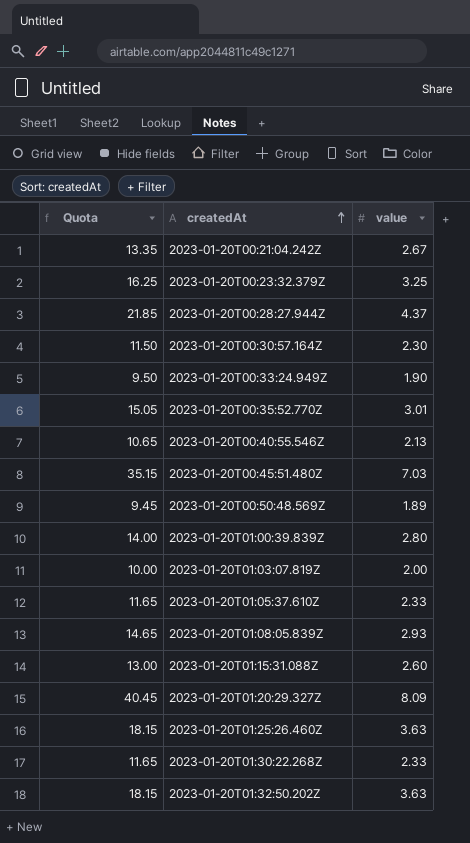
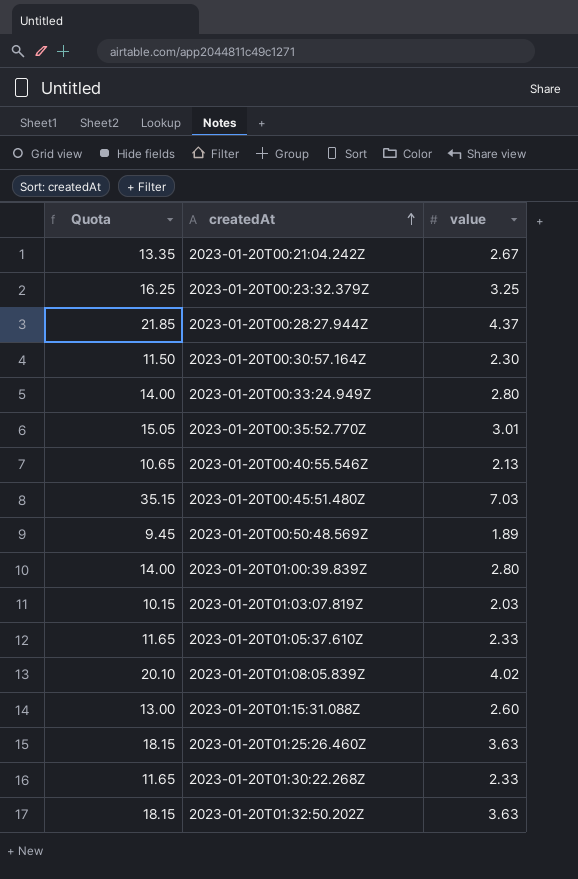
row 2023-01-20T01:20:29.327Z: 40.45 | 8.09 -> none
2023-01-20T00:33:24.949Z | Quota: 9.50 -> 14.00
2023-01-20T00:33:24.949Z | value: 1.90 -> 2.80
2023-01-20T01:03:07.819Z | Quota: 10.00 -> 10.15
2023-01-20T01:03:07.819Z | value: 2.00 -> 2.03
2023-01-20T01:08:05.839Z | Quota: 14.65 -> 20.10
2023-01-20T01:08:05.839Z | value: 2.93 -> 4.02

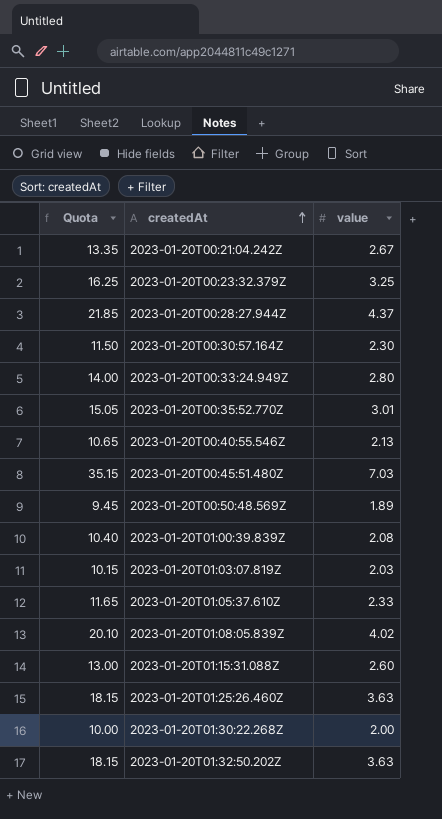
2023-01-20T01:00:39.839Z | Quota: 14.00 -> 10.40
2023-01-20T01:00:39.839Z | value: 2.80 -> 2.08
2023-01-20T01:30:22.268Z | Quota: 11.65 -> 10.00
2023-01-20T01:30:22.268Z | value: 2.33 -> 2.00

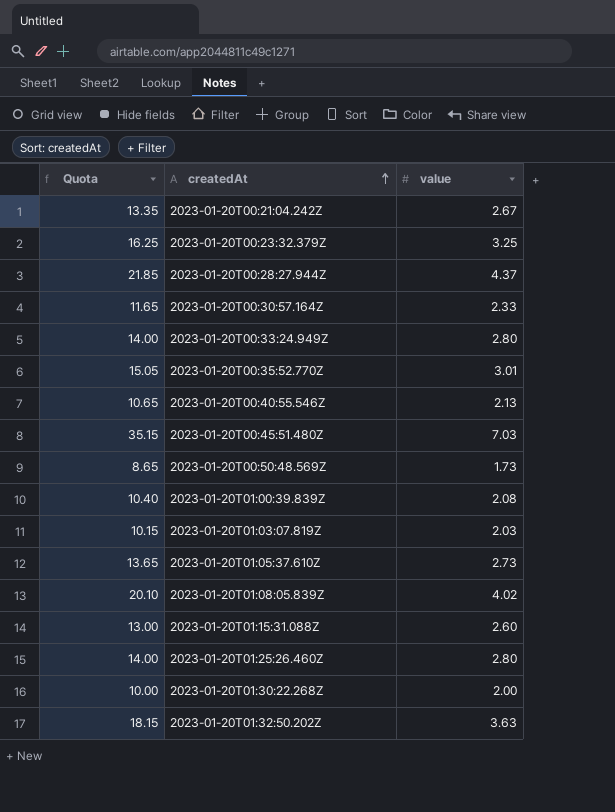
2023-01-20T00:30:57.164Z | Quota: 11.50 -> 11.65
2023-01-20T00:30:57.164Z | value: 2.30 -> 2.33
2023-01-20T00:50:48.569Z | Quota: 9.45 -> 8.65
2023-01-20T00:50:48.569Z | value: 1.89 -> 1.73
2023-01-20T01:05:37.610Z | Quota: 11.65 -> 13.65
2023-01-20T01:05:37.610Z | value: 2.33 -> 2.73
2023-01-20T01:25:26.460Z | Quota: 18.15 -> 14.00
2023-01-20T01:25:26.460Z | value: 3.63 -> 2.80

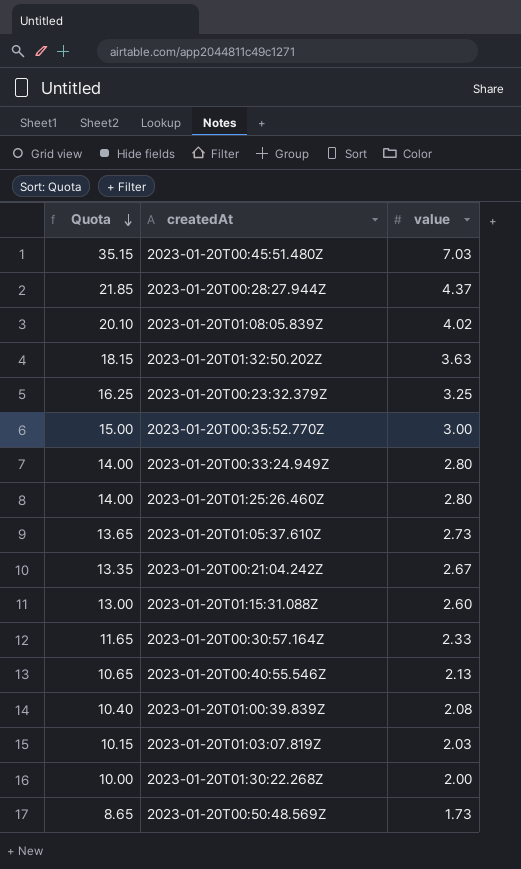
row order: createdAt ascending -> Quota descending
2023-01-20T00:35:52.770Z | Quota: 15.05 -> 15.00
2023-01-20T00:35:52.770Z | value: 3.01 -> 3.00

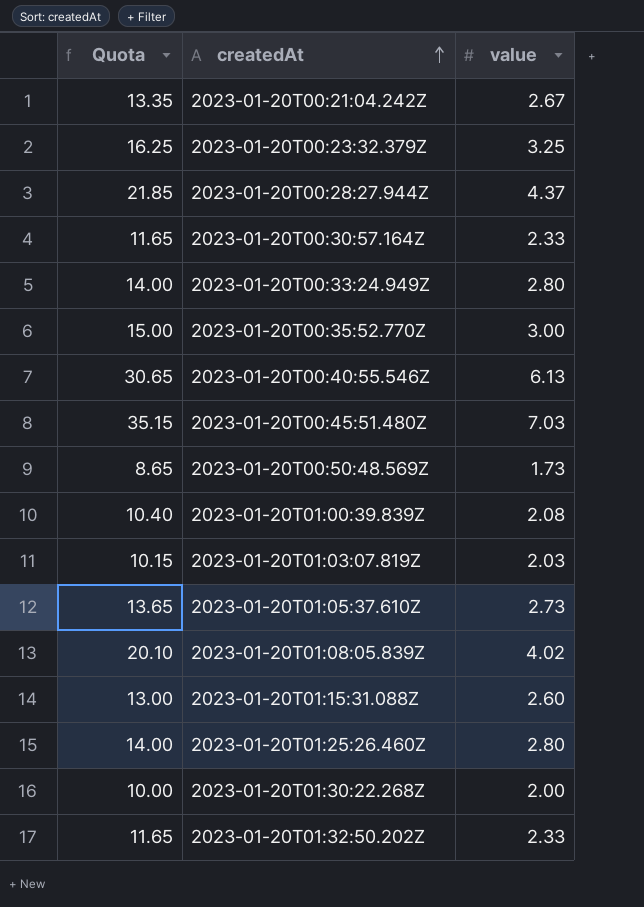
row order: Quota descending -> createdAt ascending
2023-01-20T00:40:55.546Z | Quota: 10.65 -> 30.65
2023-01-20T00:40:55.546Z | value: 2.13 -> 6.13
2023-01-20T01:32:50.202Z | Quota: 18.15 -> 11.65
2023-01-20T01:32:50.202Z | value: 3.63 -> 2.33

